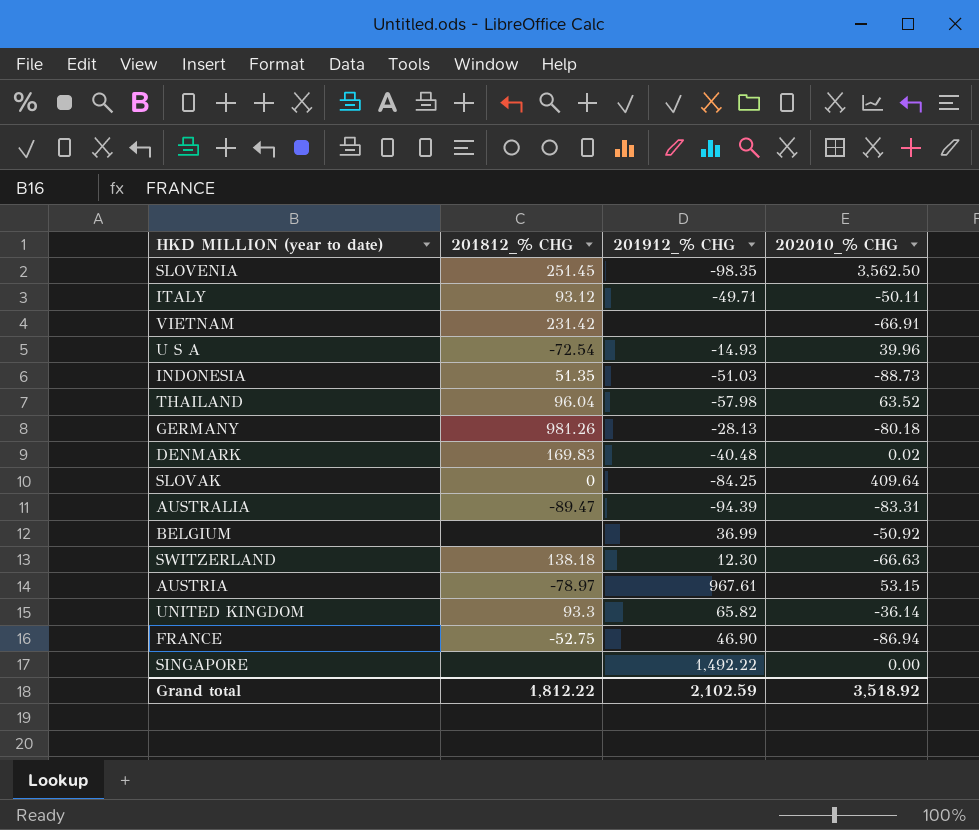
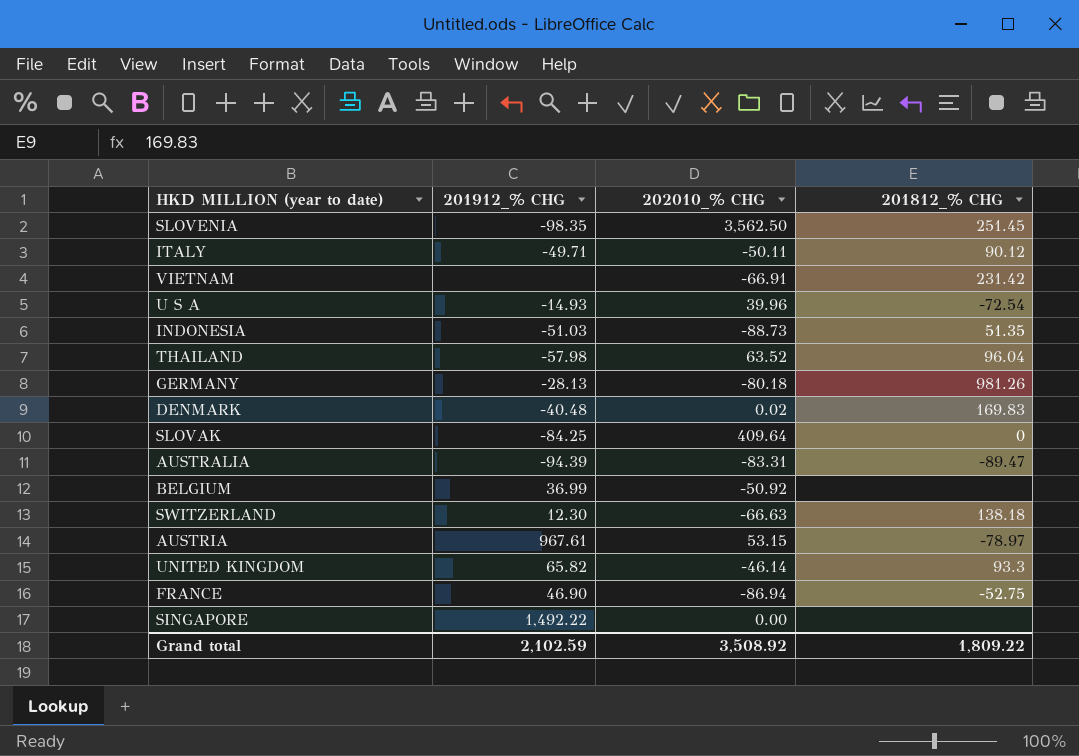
column 201812_% CHG | position: 2 -> 4
ITALY | 201812_% CHG: 93.12 -> 90.12
UNITED KINGDOM | 202010_% CHG: -36.14 -> -46.14
Grand total | 202010_% CHG: 3,518.92 -> 3,508.92
Grand total | 201812_% CHG: 1,812.22 -> 1,809.22

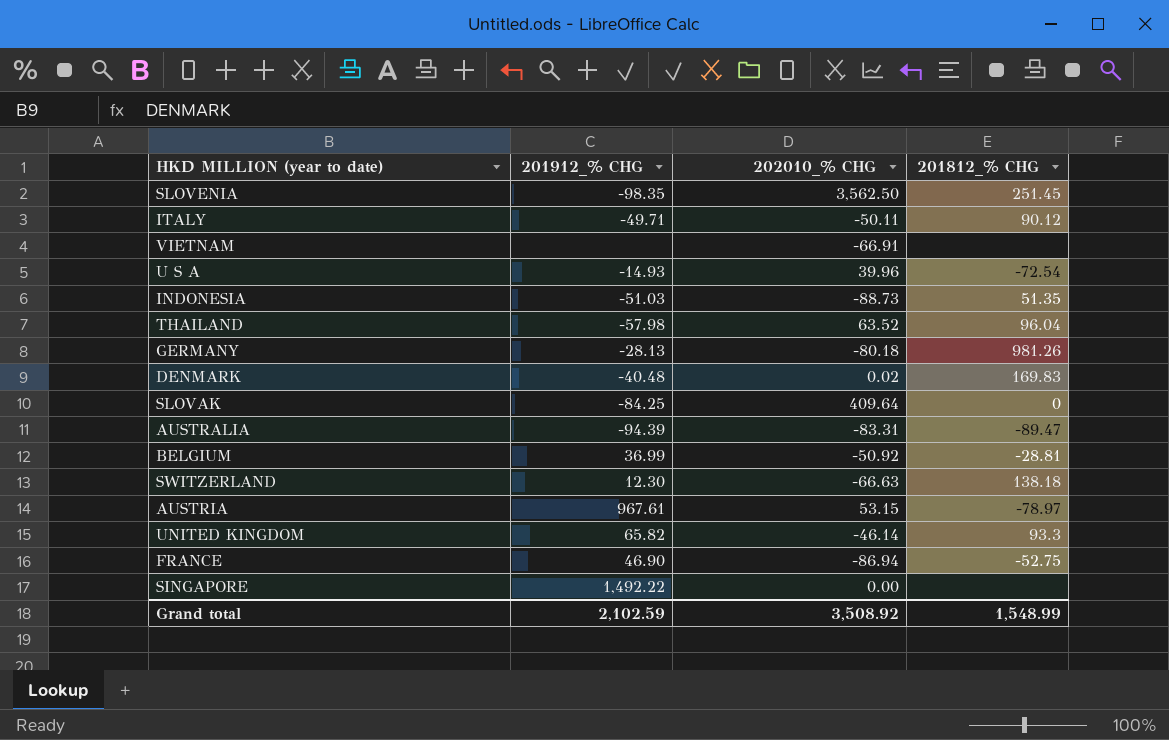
VIETNAM | 201812_% CHG: 231.42 -> none
BELGIUM | 201812_% CHG: none -> -28.81
Grand total | 201812_% CHG: 1,809.22 -> 1,548.99

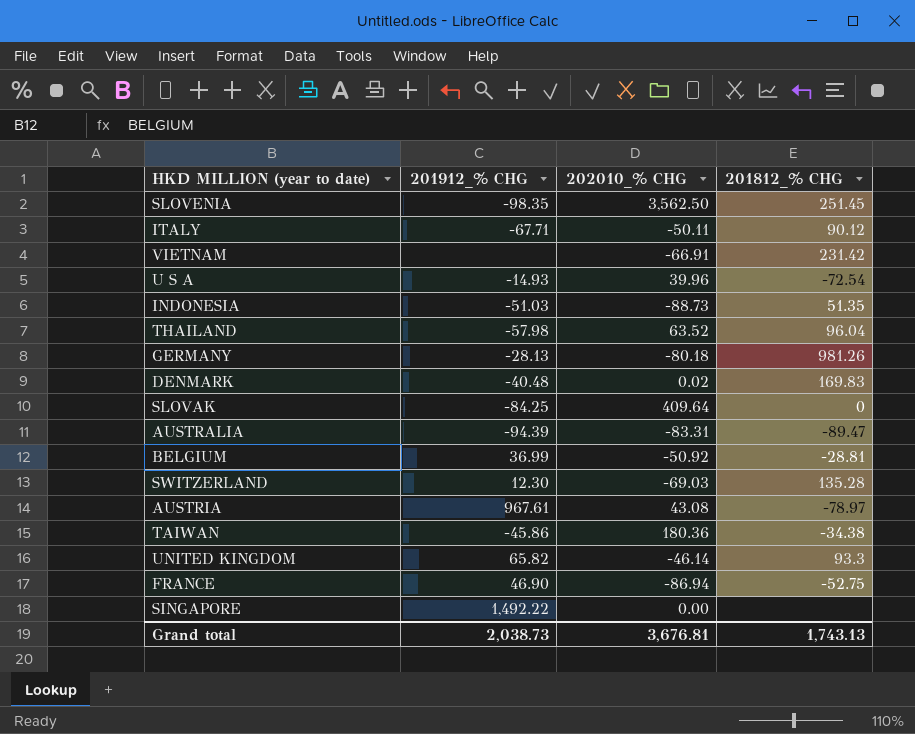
ITALY | 201912_% CHG: -49.71 -> -67.71
VIETNAM | 201812_% CHG: none -> 231.42
SWITZERLAND | 202010_% CHG: -66.63 -> -69.03
SWITZERLAND | 201812_% CHG: 138.18 -> 135.28
AUSTRIA | 202010_% CHG: 53.15 -> 43.08
row TAIWAN: none -> -45.86 | 180.36 | -34.38
Grand total | 201912_% CHG: 2,102.59 -> 2,038.73
Grand total | 202010_% CHG: 3,508.92 -> 3,676.81
Grand total | 201812_% CHG: 1,548.99 -> 1,743.13

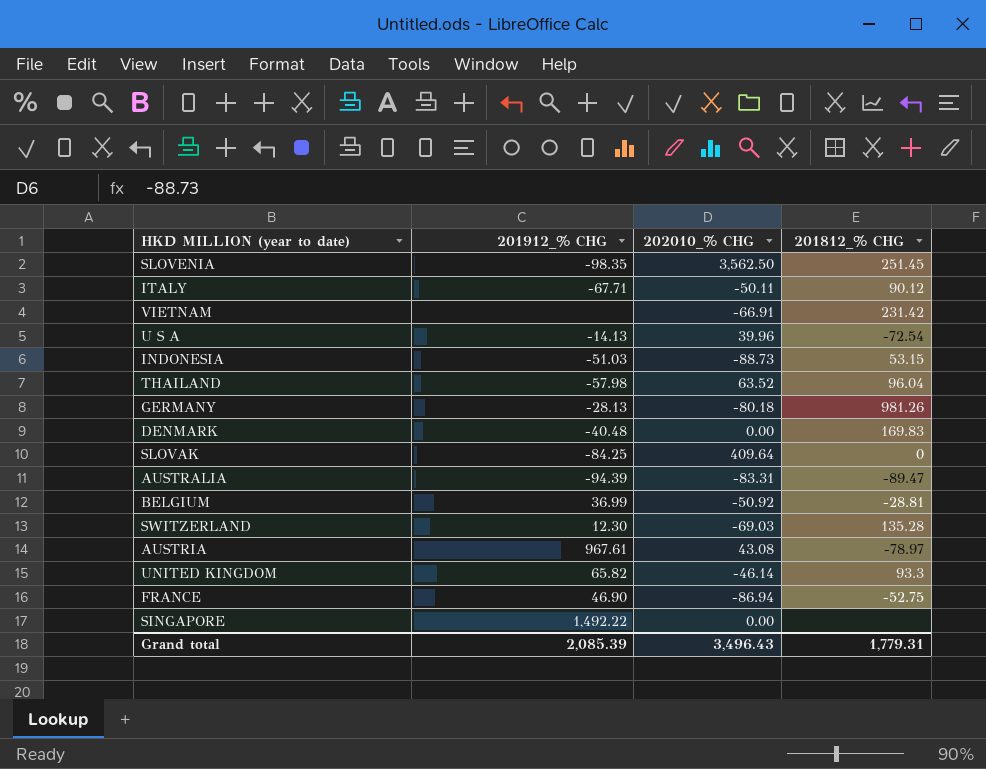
row TAIWAN: -45.86 | 180.36 | -34.38 -> none
U S A | 201912_% CHG: -14.93 -> -14.13
INDONESIA | 201812_% CHG: 51.35 -> 53.15
DENMARK | 202010_% CHG: 0.02 -> 0.00
Grand total | 201912_% CHG: 2,038.73 -> 2,085.39
Grand total | 202010_% CHG: 3,676.81 -> 3,496.43
Grand total | 201812_% CHG: 1,743.13 -> 1,779.31

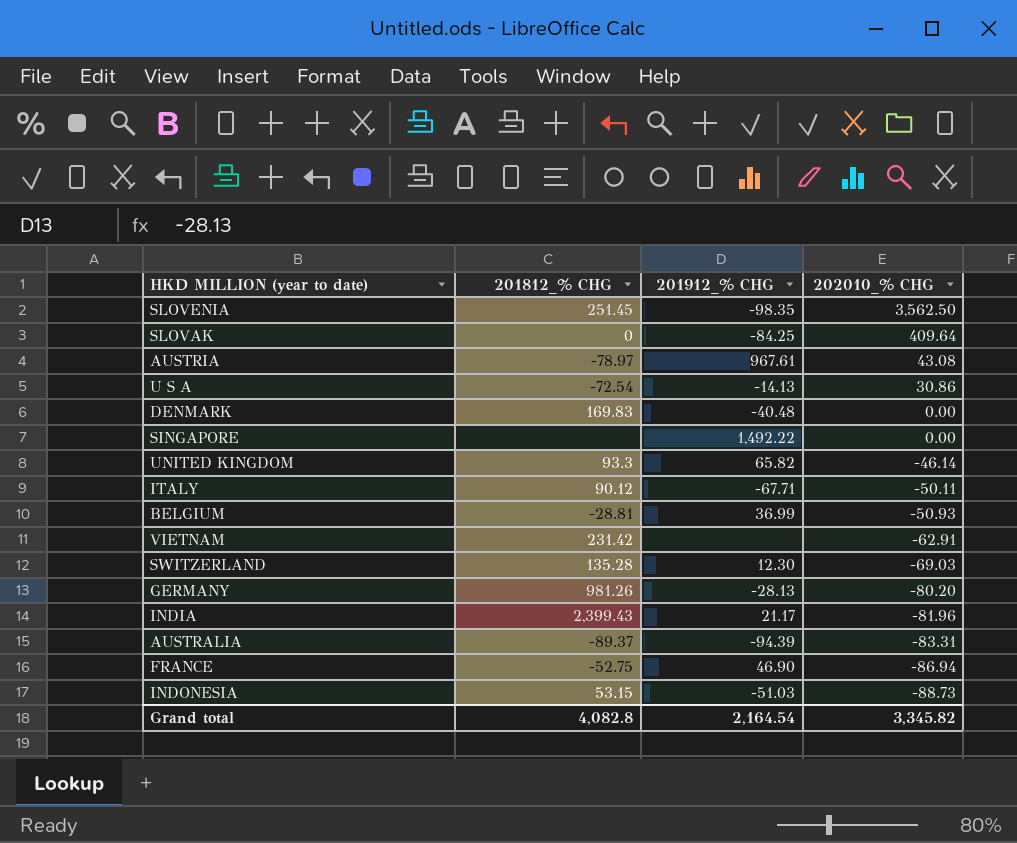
row order: none -> 202010_% CHG descending
column 201812_% CHG | position: 4 -> 2
row THAILAND: -57.98 | 63.52 | 96.04 -> none
U S A | 202010_% CHG: 39.96 -> 30.86
BELGIUM | 202010_% CHG: -50.92 -> -50.93
VIETNAM | 202010_% CHG: -66.91 -> -62.91
GERMANY | 202010_% CHG: -80.18 -> -80.20
row INDIA: none -> 2,399.43 | 21.17 | -81.96
AUSTRALIA | 201812_% CHG: -89.47 -> -89.37
Grand total | 201812_% CHG: 1,779.31 -> 4,082.8
Grand total | 201912_% CHG: 2,085.39 -> 2,164.54
Grand total | 202010_% CHG: 3,496.43 -> 3,345.82

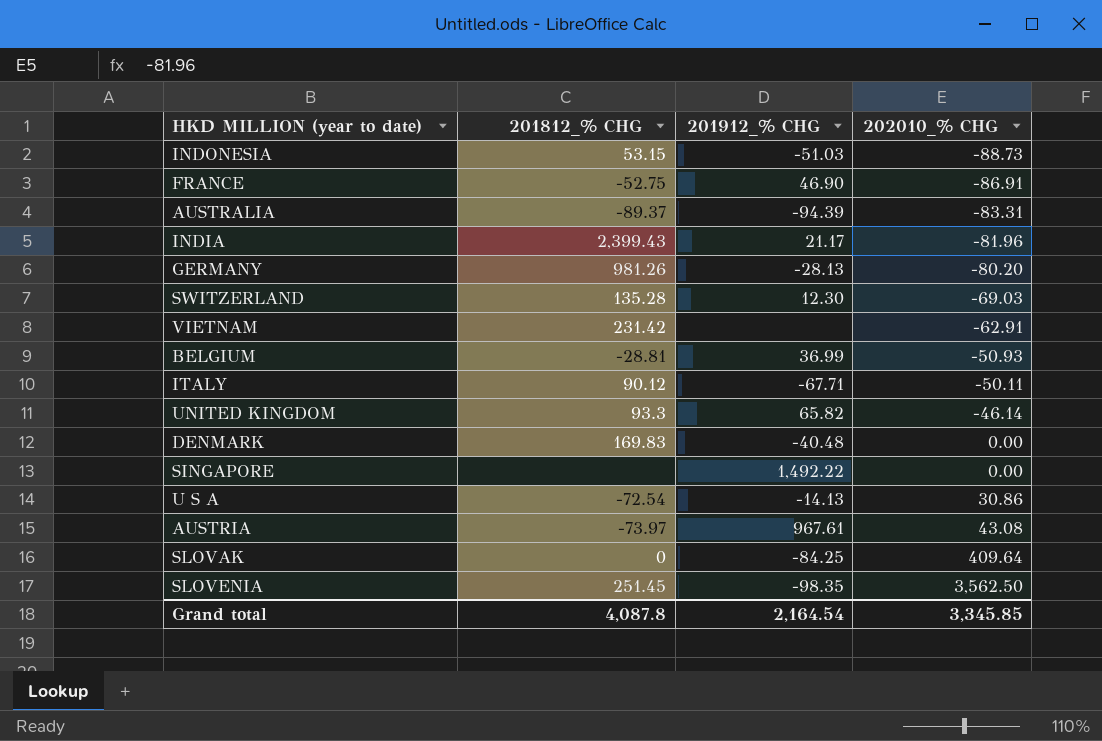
row order: 202010_% CHG descending -> 202010_% CHG ascending
FRANCE | 202010_% CHG: -86.94 -> -86.91
AUSTRIA | 201812_% CHG: -78.97 -> -73.97
Grand total | 201812_% CHG: 4,082.8 -> 4,087.8
Grand total | 202010_% CHG: 3,345.82 -> 3,345.85

